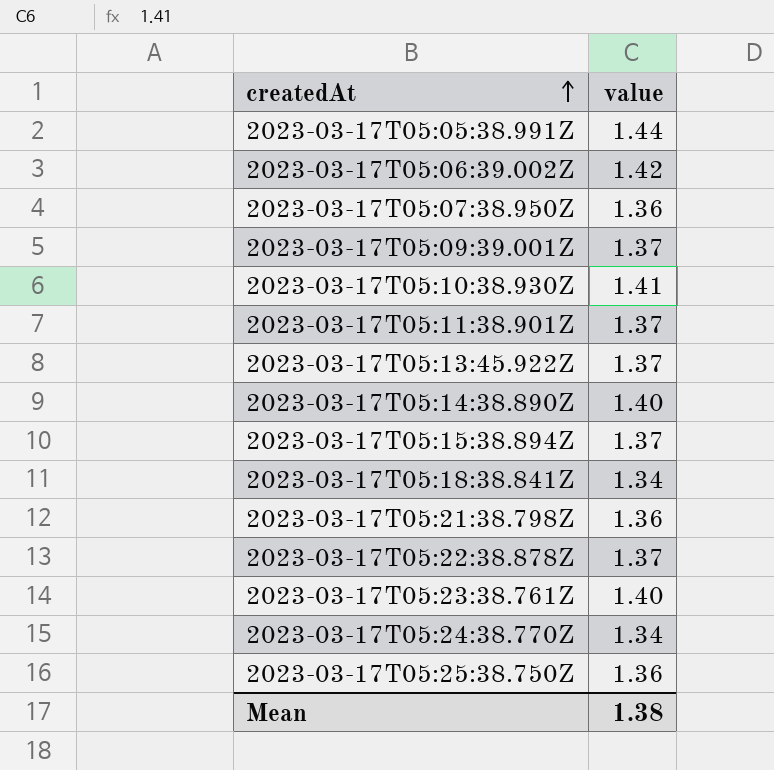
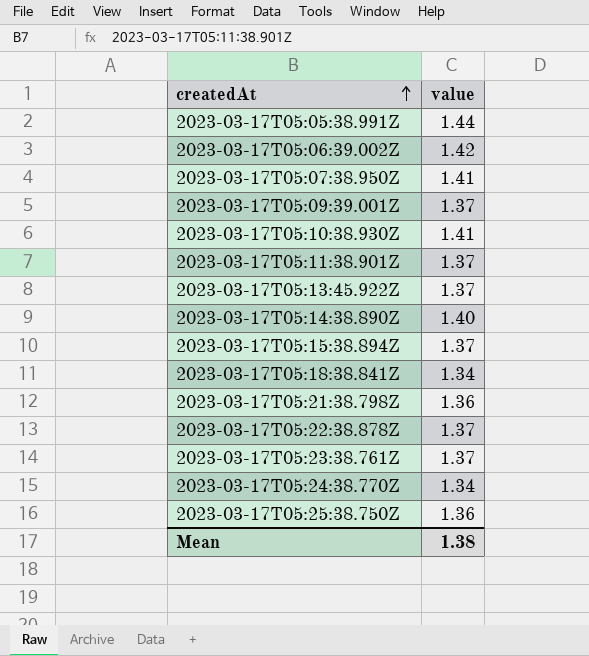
2023-03-17T05:07:38.950Z | value: 1.36 -> 1.41
2023-03-17T05:23:38.761Z | value: 1.40 -> 1.37

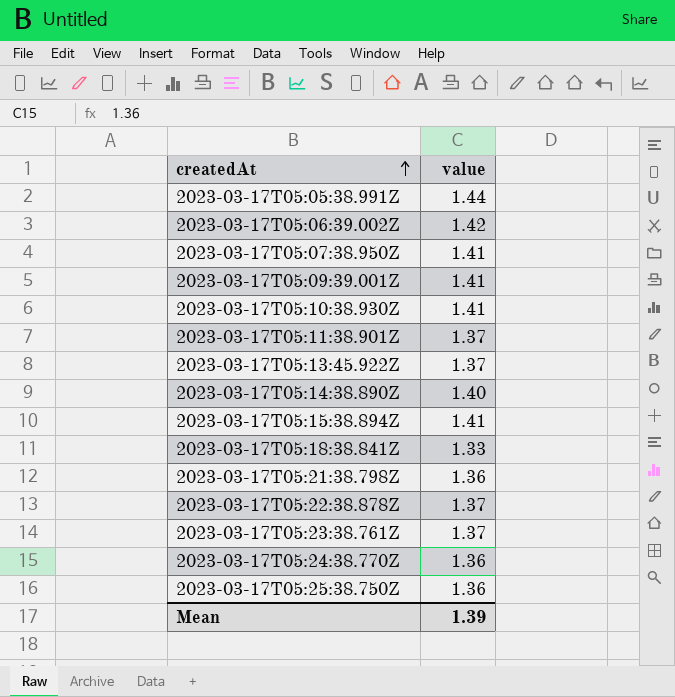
2023-03-17T05:09:39.001Z | value: 1.37 -> 1.41
2023-03-17T05:15:38.894Z | value: 1.37 -> 1.41
2023-03-17T05:18:38.841Z | value: 1.34 -> 1.33
2023-03-17T05:24:38.770Z | value: 1.34 -> 1.36
Mean | value: 1.38 -> 1.39

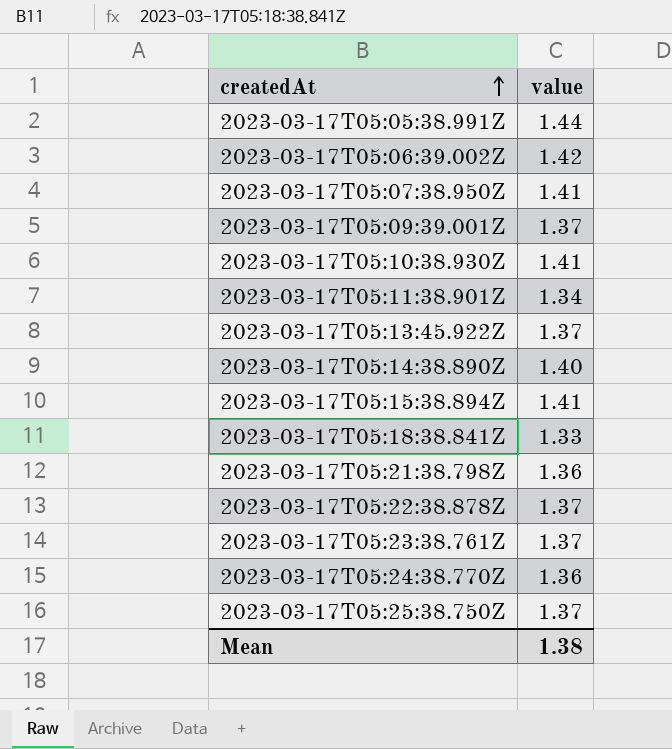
2023-03-17T05:09:39.001Z | value: 1.41 -> 1.37
2023-03-17T05:11:38.901Z | value: 1.37 -> 1.34
2023-03-17T05:25:38.750Z | value: 1.36 -> 1.37
Mean | value: 1.39 -> 1.38

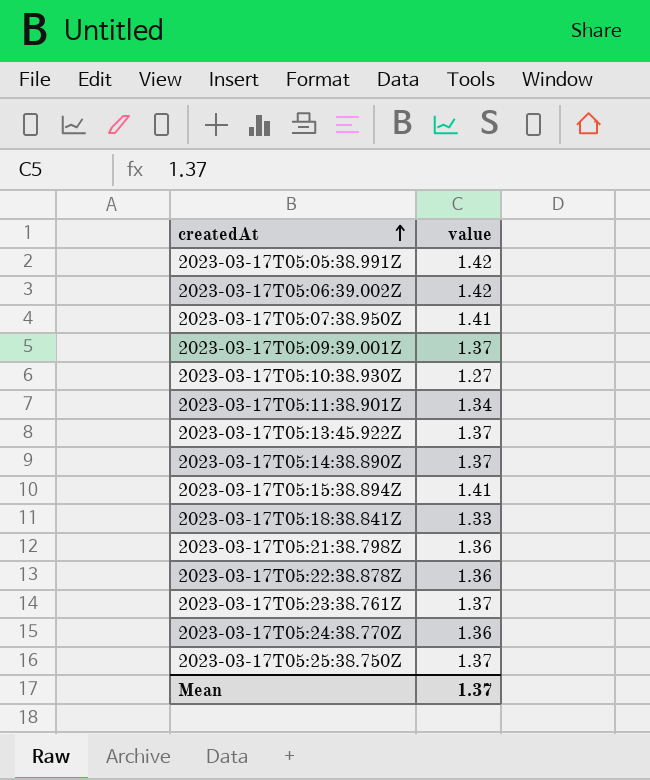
2023-03-17T05:05:38.991Z | value: 1.44 -> 1.42
2023-03-17T05:10:38.930Z | value: 1.41 -> 1.27
2023-03-17T05:14:38.890Z | value: 1.40 -> 1.37
2023-03-17T05:22:38.878Z | value: 1.37 -> 1.36
Mean | value: 1.38 -> 1.37

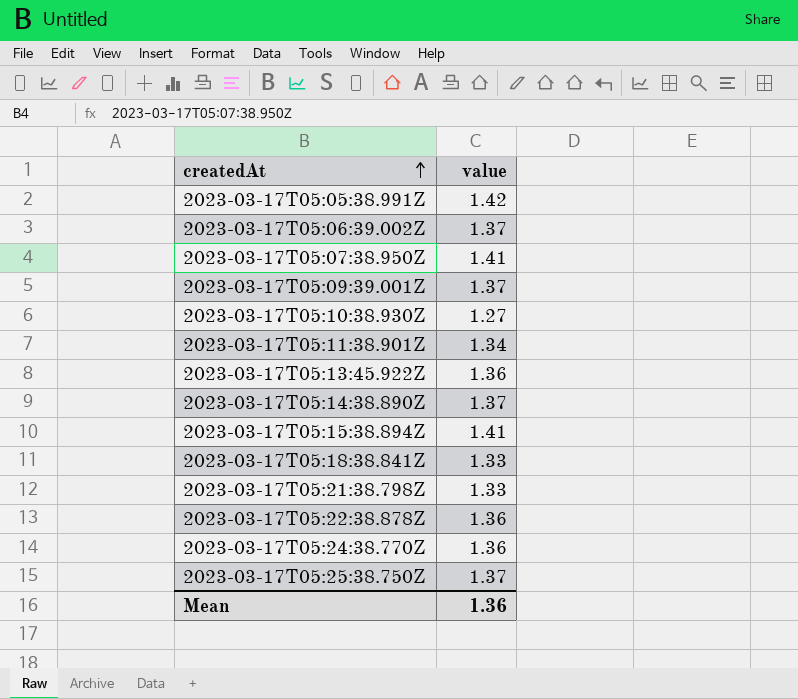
row 2023-03-17T05:23:38.761Z: 1.37 -> none
2023-03-17T05:06:39.002Z | value: 1.42 -> 1.37
2023-03-17T05:13:45.922Z | value: 1.37 -> 1.36
2023-03-17T05:21:38.798Z | value: 1.36 -> 1.33
Mean | value: 1.37 -> 1.36

